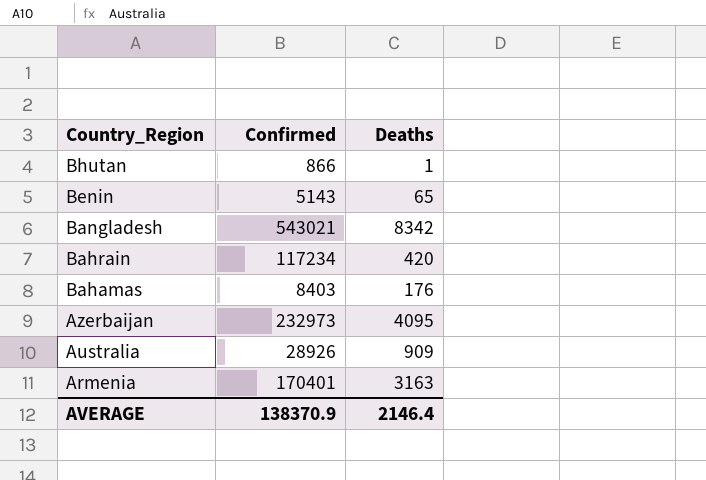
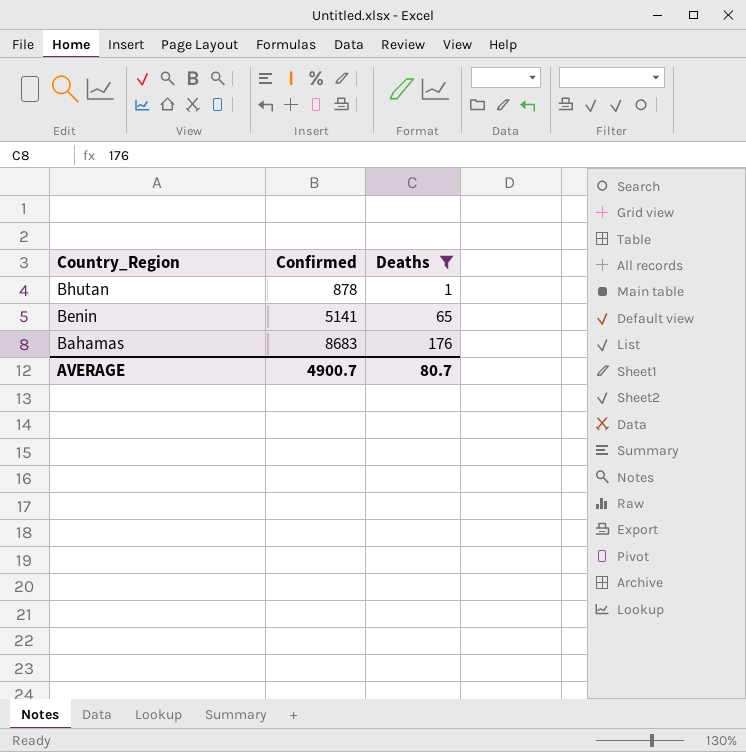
filter: none -> Deaths <= 176
Bhutan | Confirmed: 866 -> 878
Benin | Confirmed: 5143 -> 5141
Bahamas | Confirmed: 8403 -> 8683
AVERAGE | Confirmed: 138370.9 -> 4900.7
AVERAGE | Deaths: 2146.4 -> 80.7

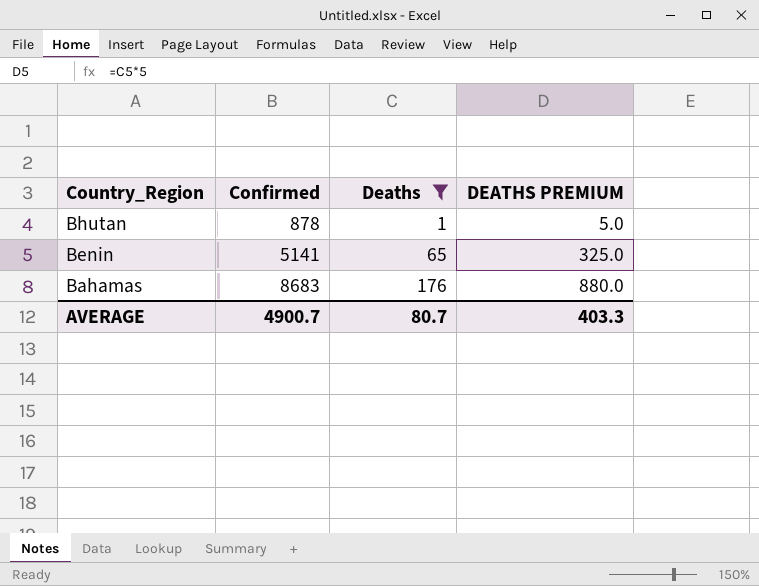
column DEATHS PREMIUM | formula: none -> [Deaths] * 5

